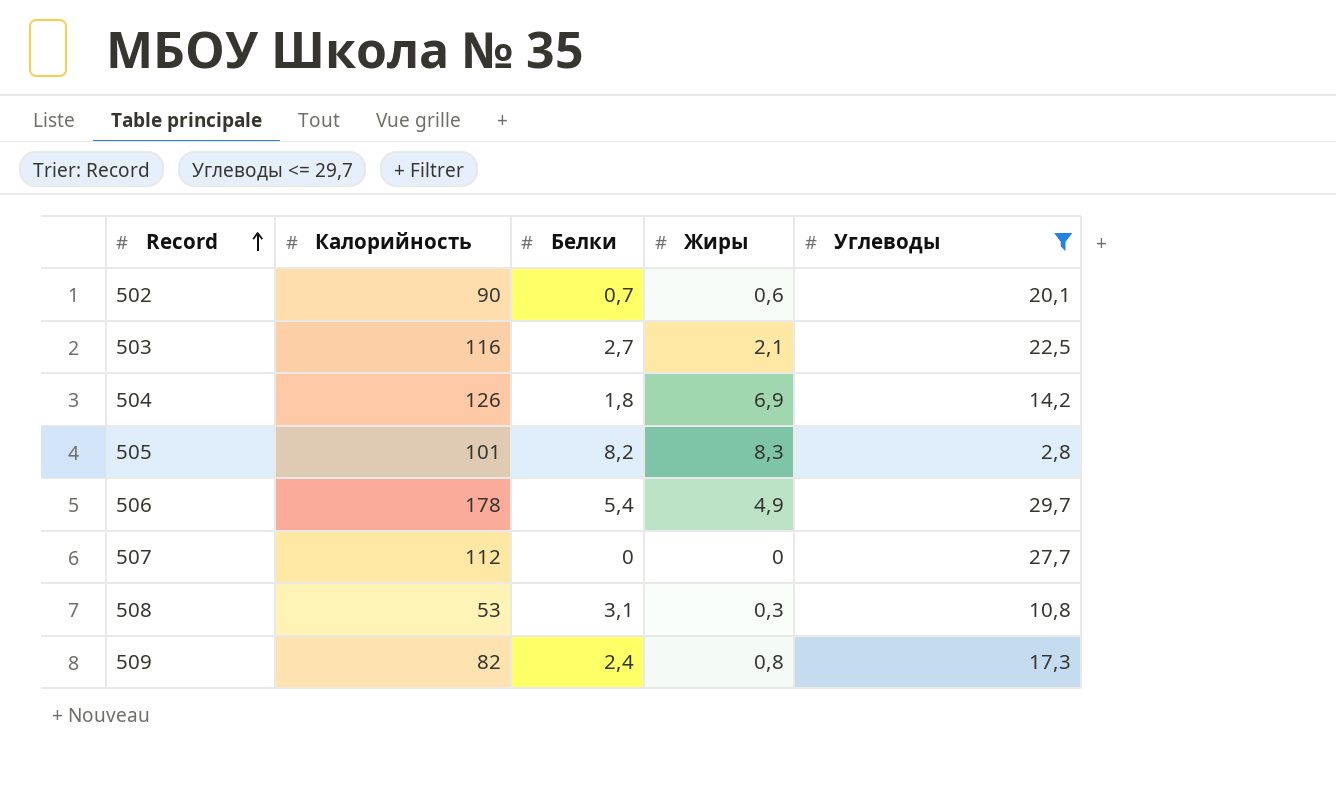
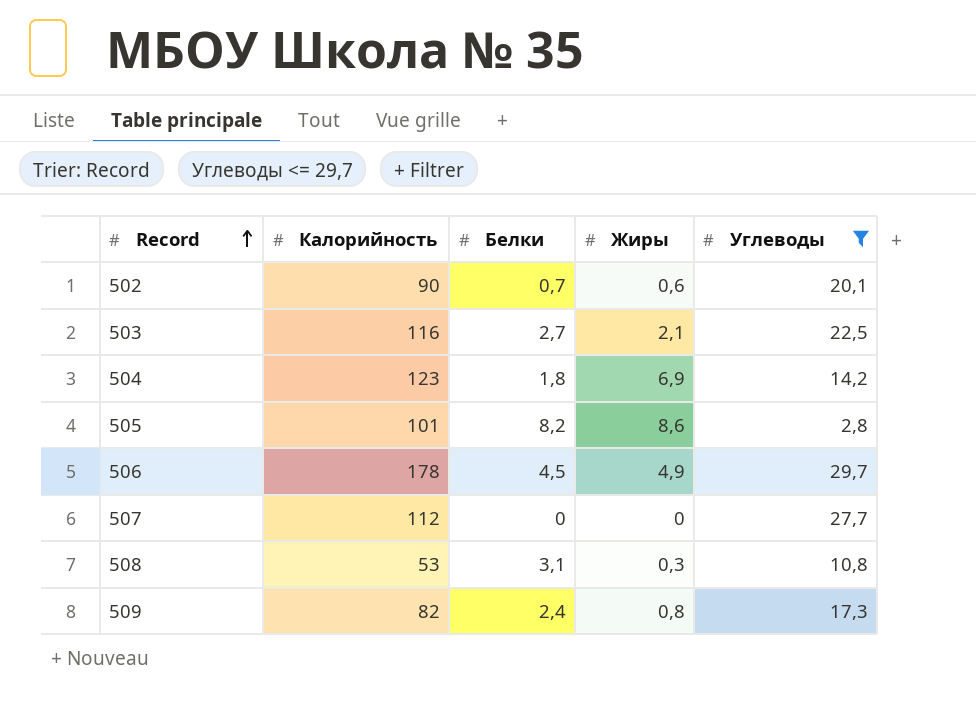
504 | Калорийность: 126 -> 123
505 | Жиры: 8,3 -> 8,6
506 | Белки: 5,4 -> 4,5

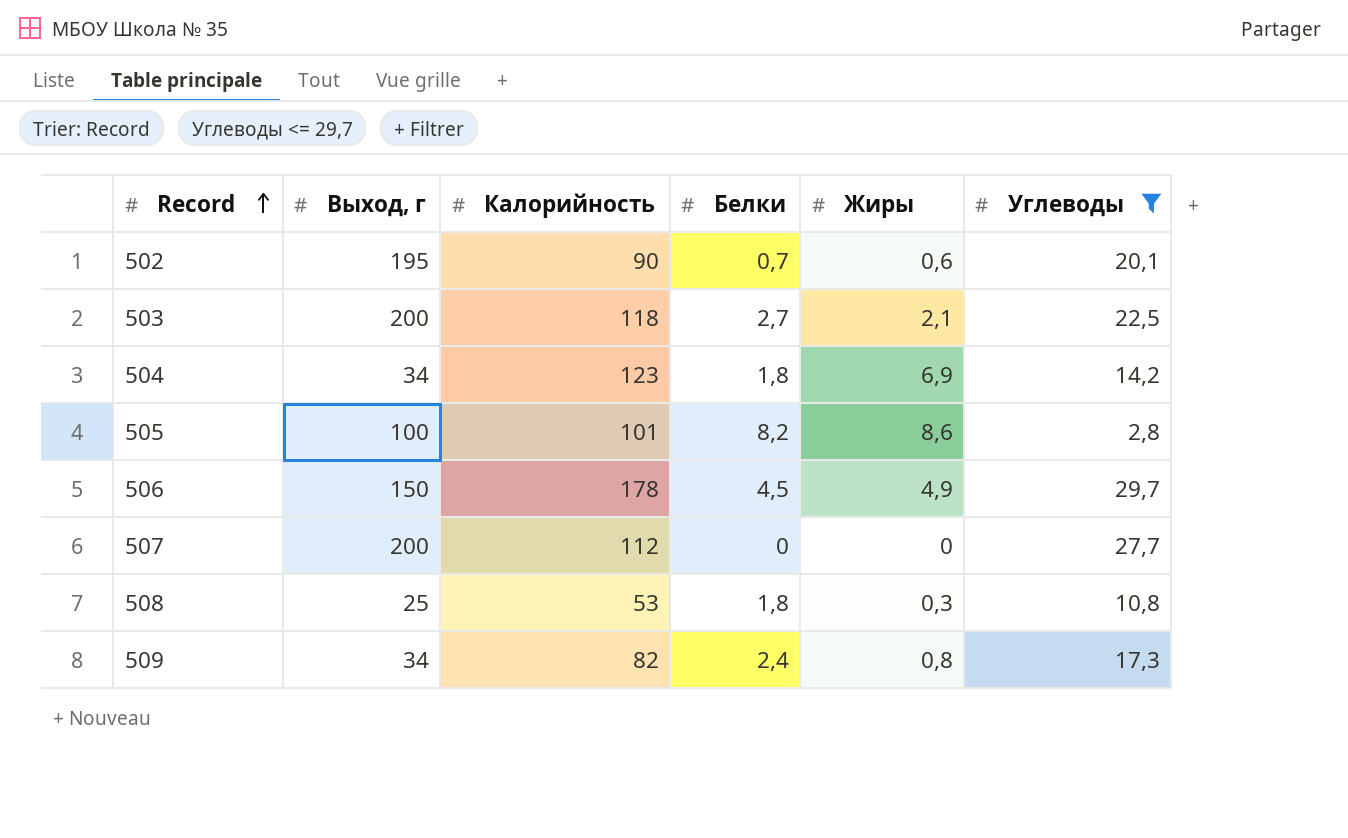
column Выход, г | position: none -> 2
503 | Калорийность: 116 -> 118
508 | Белки: 3,1 -> 1,8

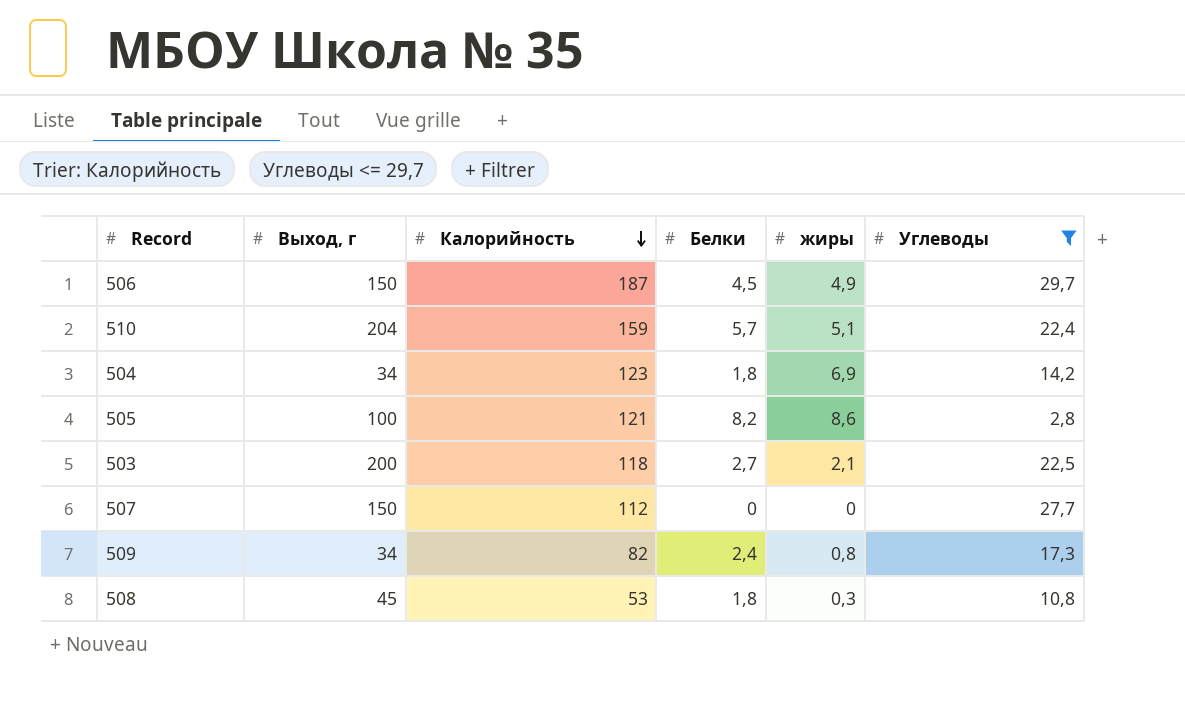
row order: Record ascending -> Калорийность descending
column name: Жиры -> жиры
row 502: 195 | 90 | 0,7 | 0,6 | 20,1 -> none
506 | Калорийность: 178 -> 187
row 510: none -> 204 | 159 | 5,7 | 5,1 | 22,4
505 | Калорийность: 101 -> 121
507 | Выход, г: 200 -> 150
508 | Выход, г: 25 -> 45

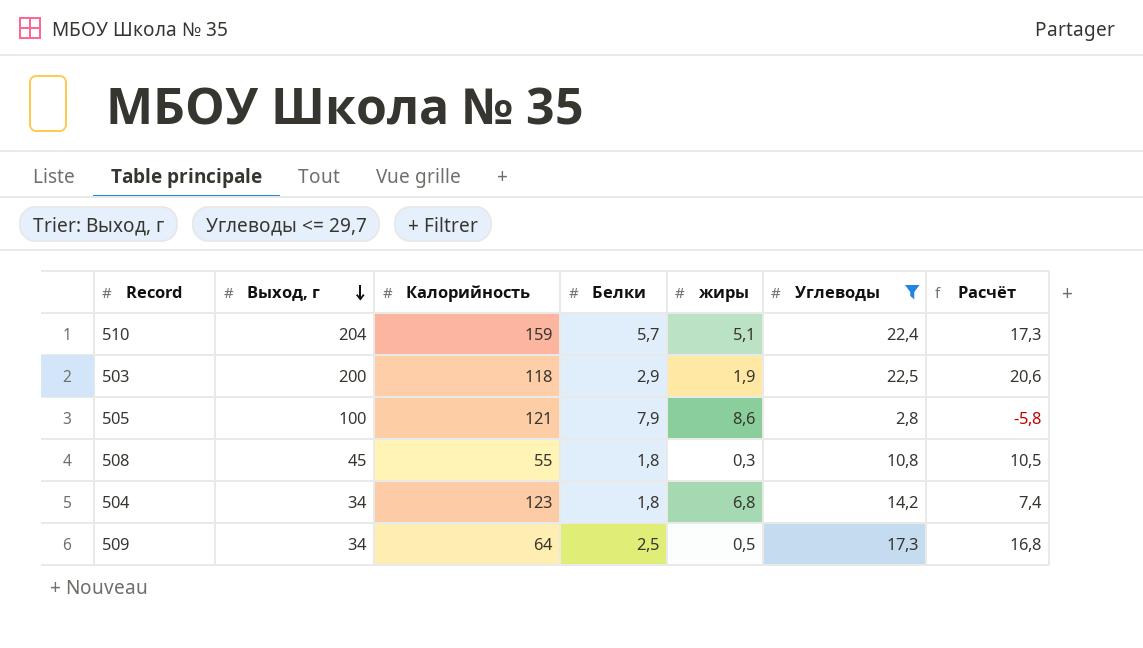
row order: Калорийность descending -> Выход, г descending
column Расчёт | formula: none -> [Углеводы] - [жиры]
row 506: 150 | 187 | 4,5 | 4,9 | 29,7 -> none
row 507: 150 | 112 | 0 | 0 | 27,7 -> none
503 | Белки: 2,7 -> 2,9
503 | жиры: 2,1 -> 1,9
505 | Белки: 8,2 -> 7,9
508 | Калорийность: 53 -> 55
504 | жиры: 6,9 -> 6,8
509 | Калорийность: 82 -> 64
509 | Белки: 2,4 -> 2,5
509 | жиры: 0,8 -> 0,5

